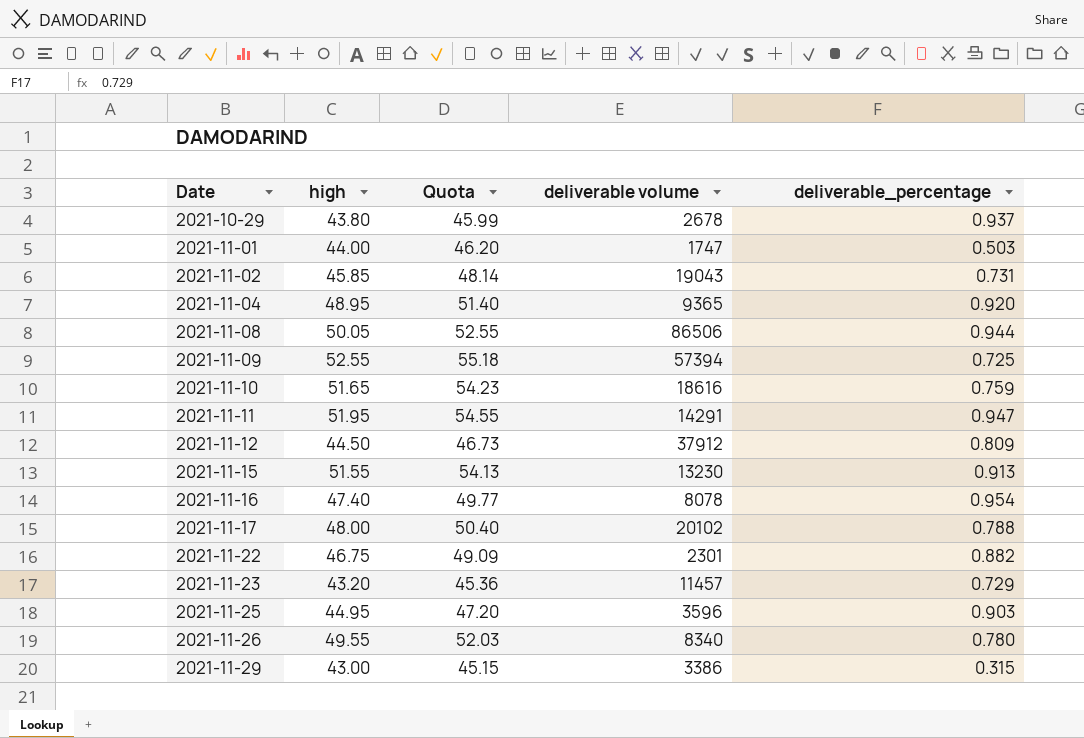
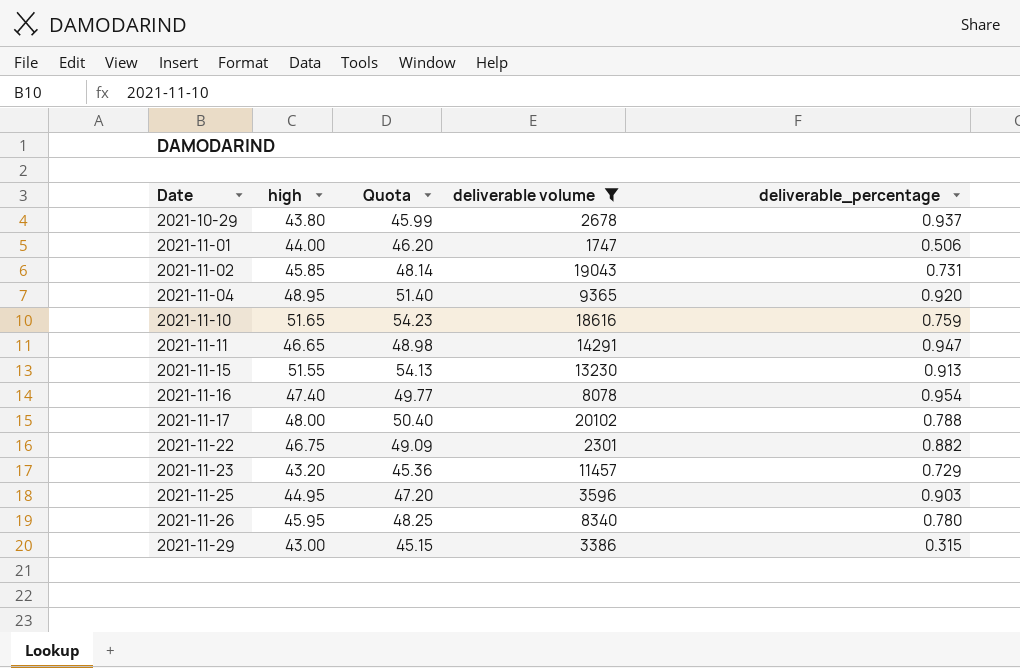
filter: none -> deliverable volume <= 20102
2021-11-01 | deliverable_percentage: 0.503 -> 0.506
2021-11-11 | high: 51.95 -> 46.65
2021-11-11 | Quota: 54.55 -> 48.98
2021-11-26 | high: 49.55 -> 45.95
2021-11-26 | Quota: 52.03 -> 48.25

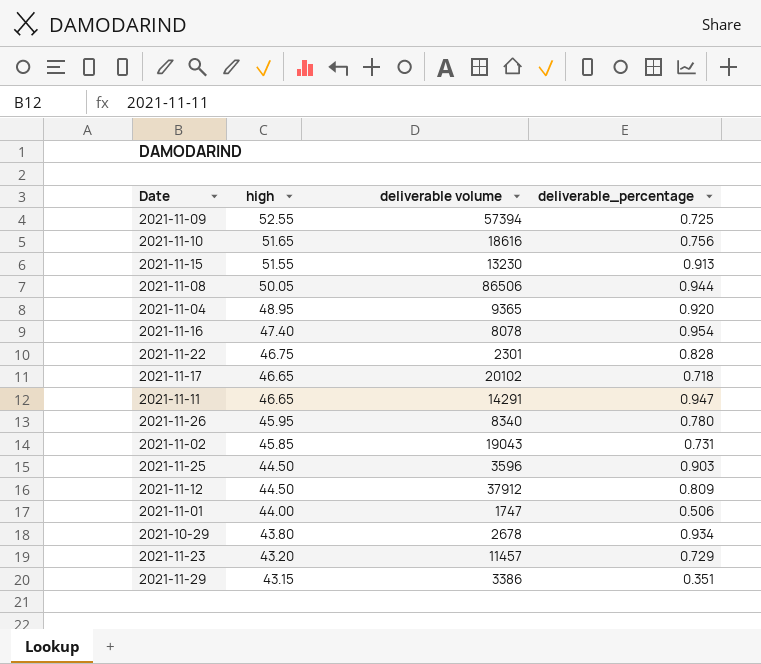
filter: deliverable volume <= 20102 -> none
row order: Date ascending -> high descending
column Quota | formula: [high] * 1.05 -> none
2021-11-10 | deliverable_percentage: 0.759 -> 0.756
2021-11-22 | deliverable_percentage: 0.882 -> 0.828
2021-11-17 | high: 48.00 -> 46.65
2021-11-17 | deliverable_percentage: 0.788 -> 0.718
2021-11-25 | high: 44.95 -> 44.50
2021-10-29 | deliverable_percentage: 0.937 -> 0.934
2021-11-29 | high: 43.00 -> 43.15
2021-11-29 | deliverable_percentage: 0.315 -> 0.351

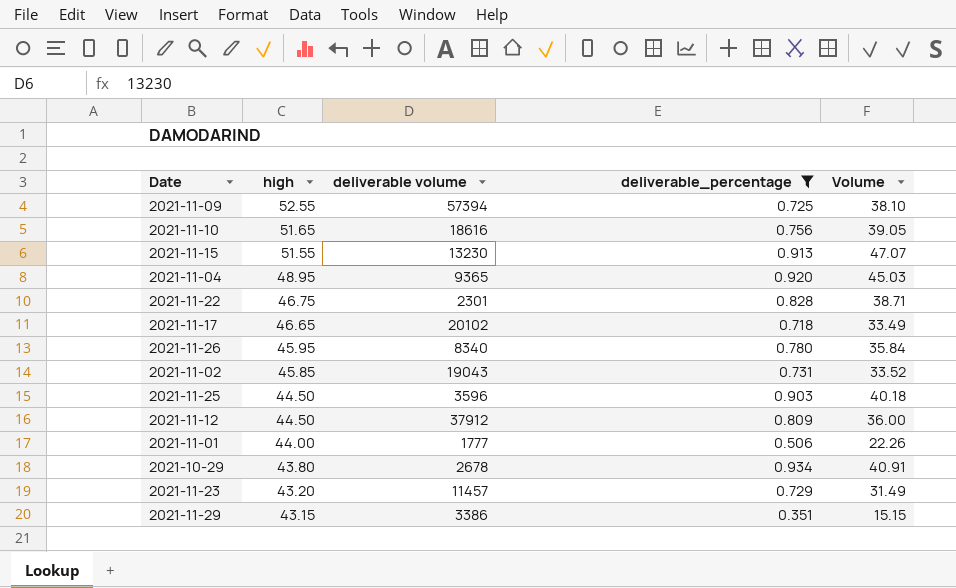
filter: none -> deliverable_percentage <= 0.934
column Volume | formula: none -> [high] * [deliverable_percentage]
2021-11-01 | deliverable volume: 1747 -> 1777

